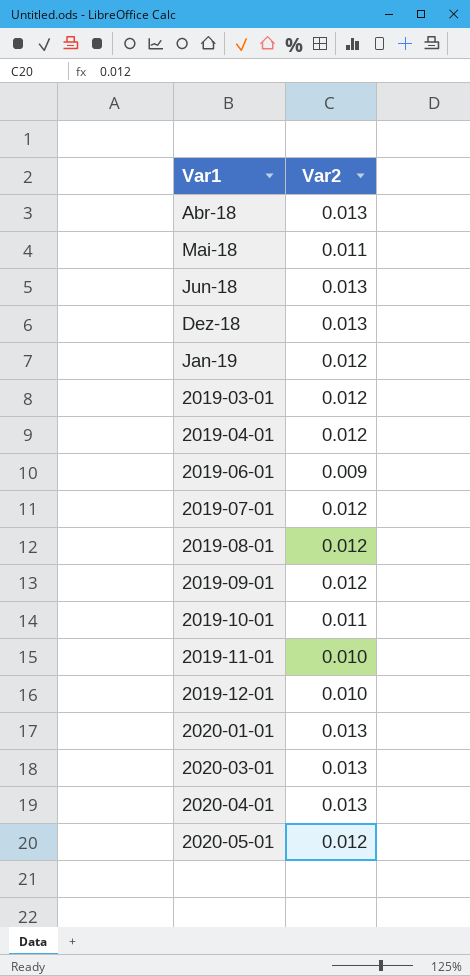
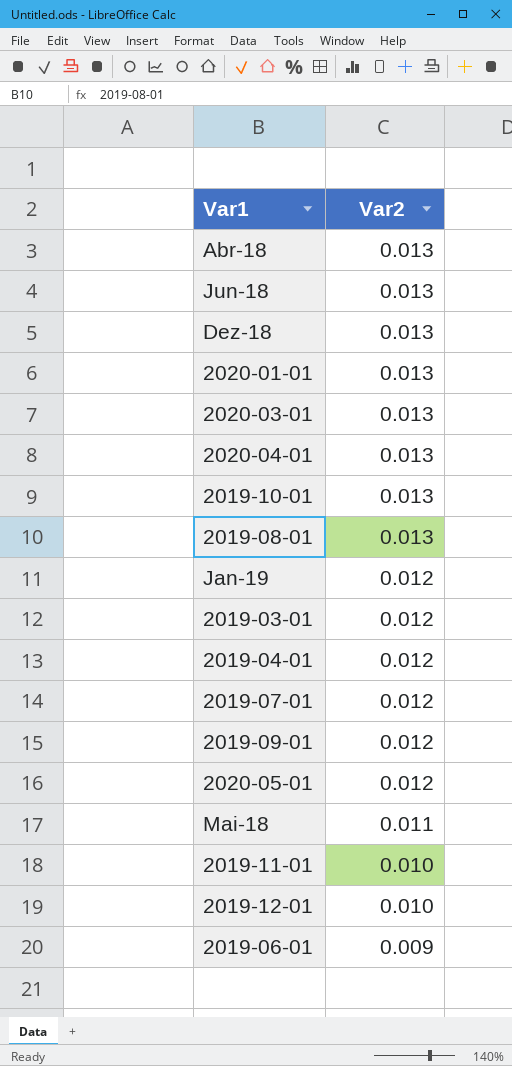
row order: none -> Var2 descending
2019-10-01 | Var2: 0.011 -> 0.013
2019-08-01 | Var2: 0.012 -> 0.013

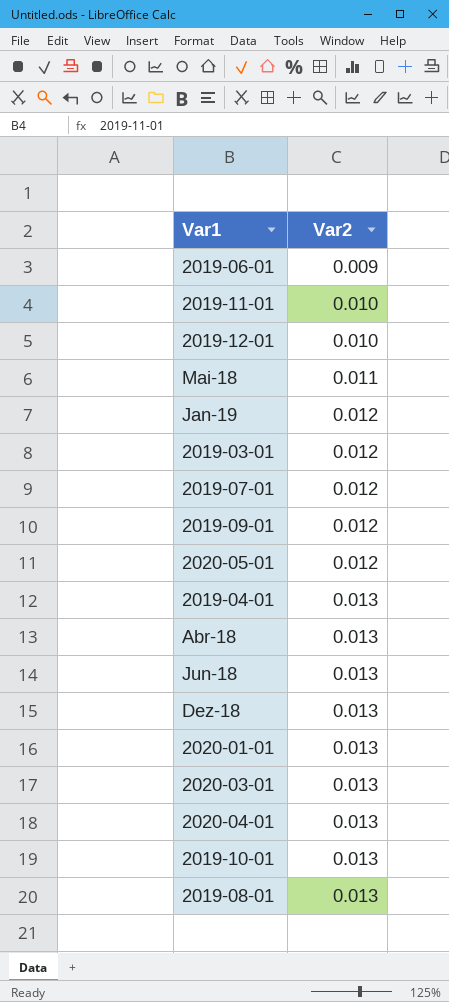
row order: Var2 descending -> Var2 ascending
2019-04-01 | Var2: 0.012 -> 0.013

